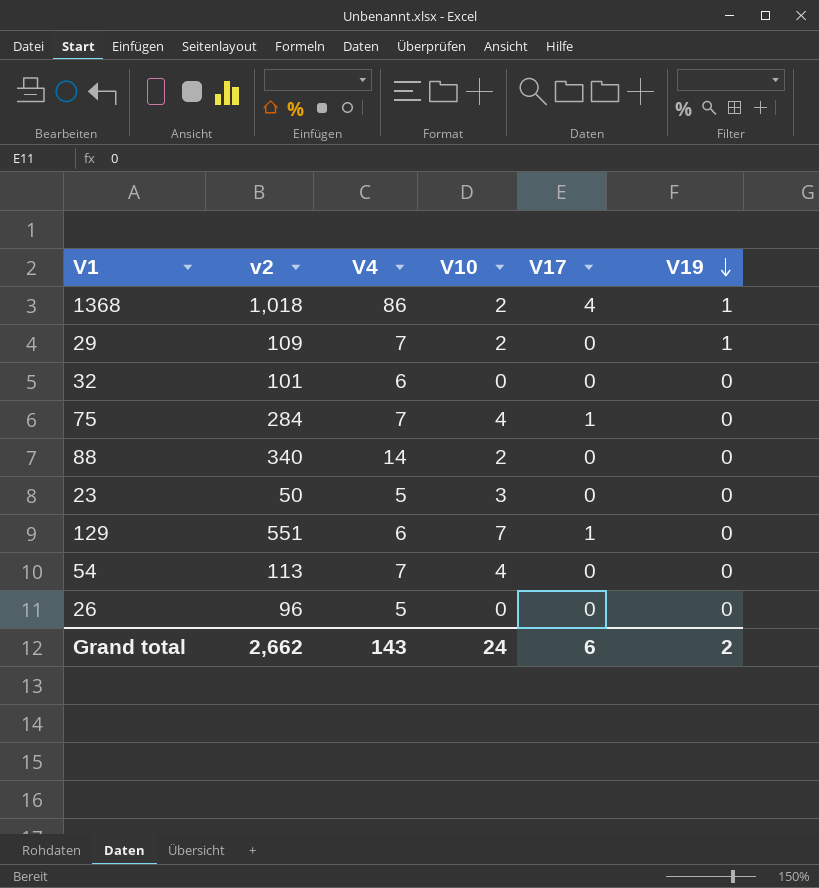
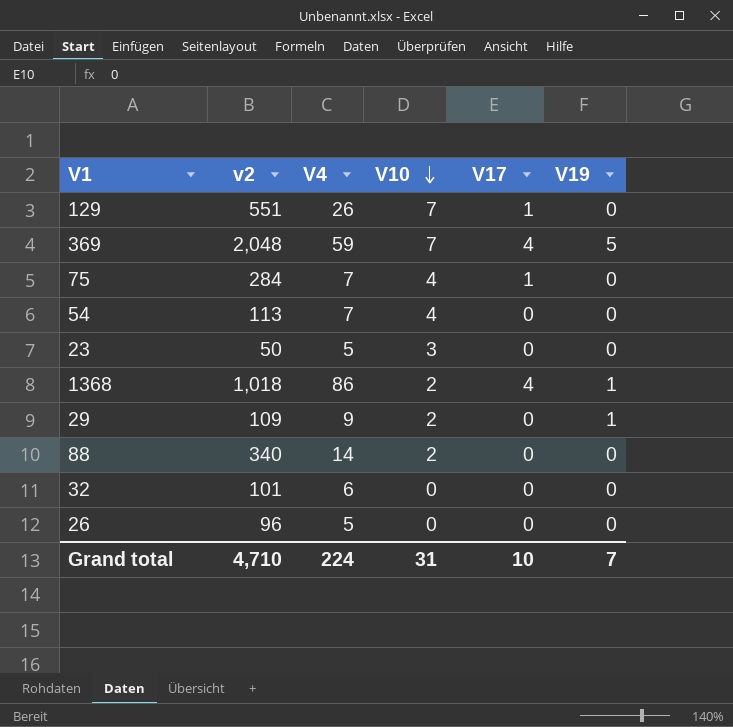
row order: V19 descending -> V10 descending
129 | V4: 6 -> 26
row 369: none -> 2,048 | 59 | 7 | 4 | 5
29 | V4: 7 -> 9
Grand total | v2: 2,662 -> 4,710
Grand total | V4: 143 -> 224
Grand total | V10: 24 -> 31
Grand total | V17: 6 -> 10
Grand total | V19: 2 -> 7

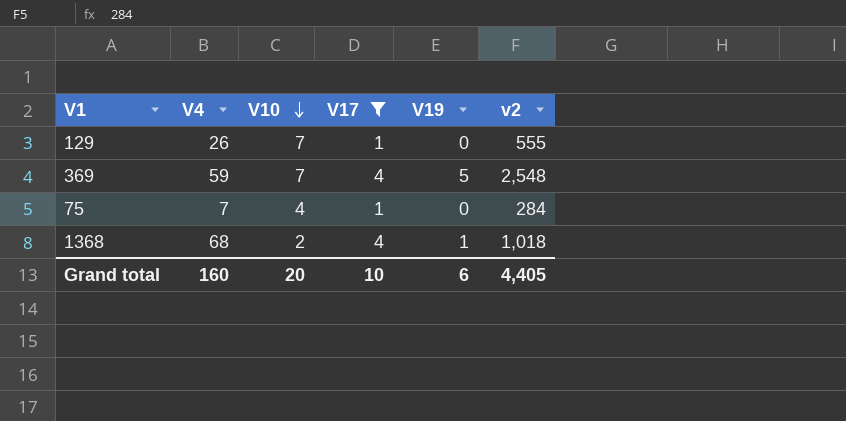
filter: none -> V17 != 0
column v2 | position: 2 -> 6
129 | v2: 551 -> 555
369 | v2: 2,048 -> 2,548
1368 | V4: 86 -> 68
Grand total | V4: 224 -> 160
Grand total | V10: 31 -> 20
Grand total | V19: 7 -> 6
Grand total | v2: 4,710 -> 4,405

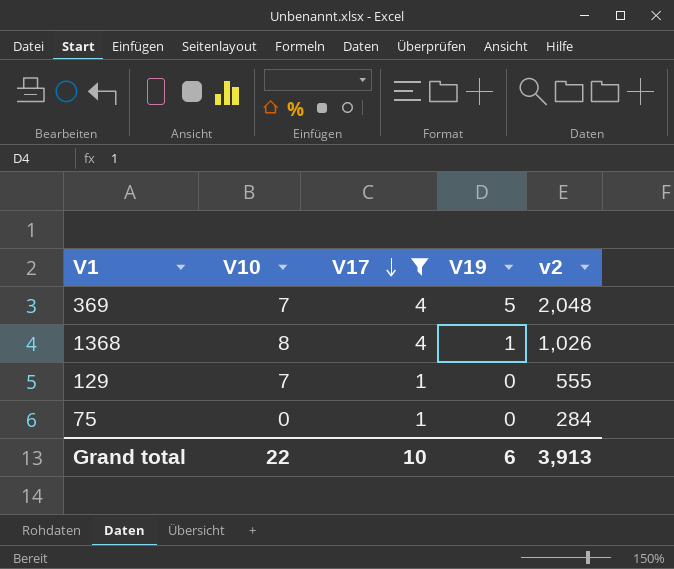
row order: V10 descending -> V17 descending
column V4 | position: 2 -> none
369 | v2: 2,548 -> 2,048
1368 | V10: 2 -> 8
1368 | v2: 1,018 -> 1,026
75 | V10: 4 -> 0
Grand total | V10: 20 -> 22
Grand total | v2: 4,405 -> 3,913

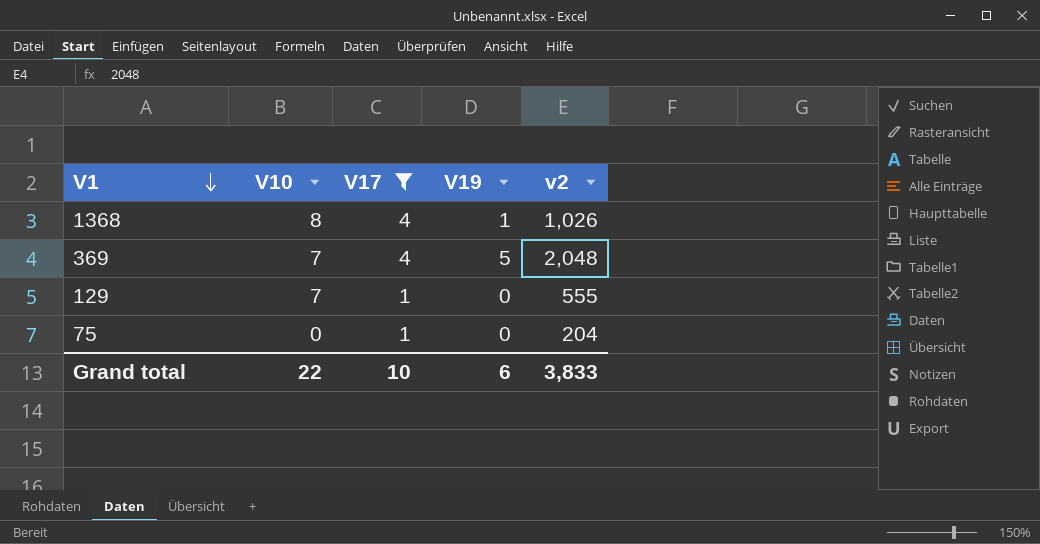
row order: V17 descending -> V1 descending
75 | v2: 284 -> 204
Grand total | v2: 3,913 -> 3,833

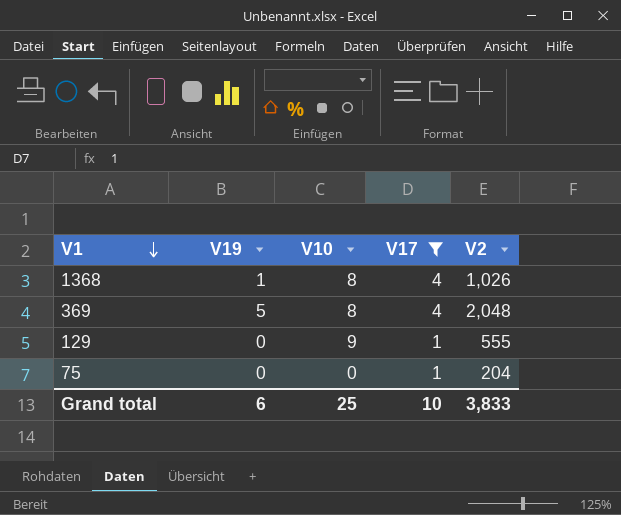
column V19 | position: 4 -> 2
column name: v2 -> V2
369 | V10: 7 -> 8
129 | V10: 7 -> 9
Grand total | V10: 22 -> 25

